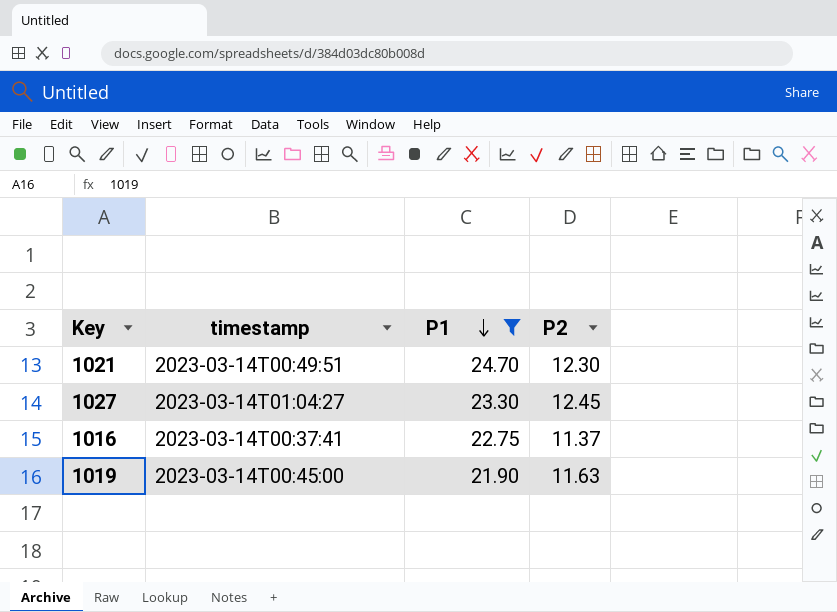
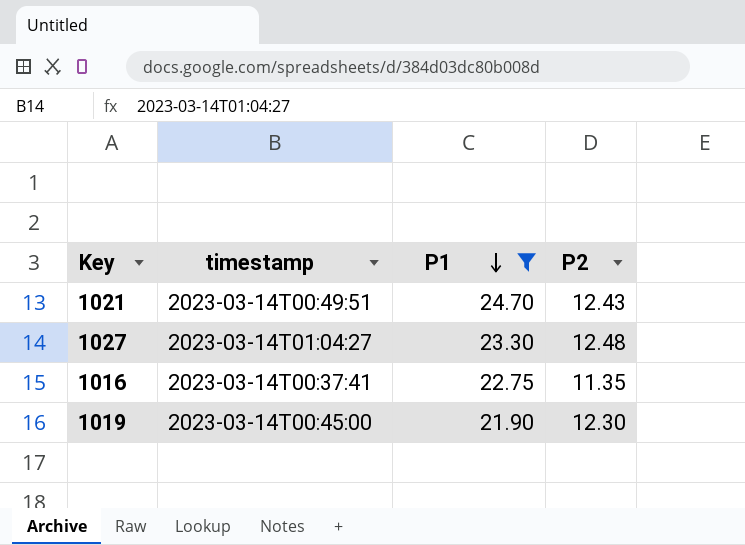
1021 | P2: 12.30 -> 12.43
1027 | P2: 12.45 -> 12.48
1016 | P2: 11.37 -> 11.35
1019 | P2: 11.63 -> 12.30

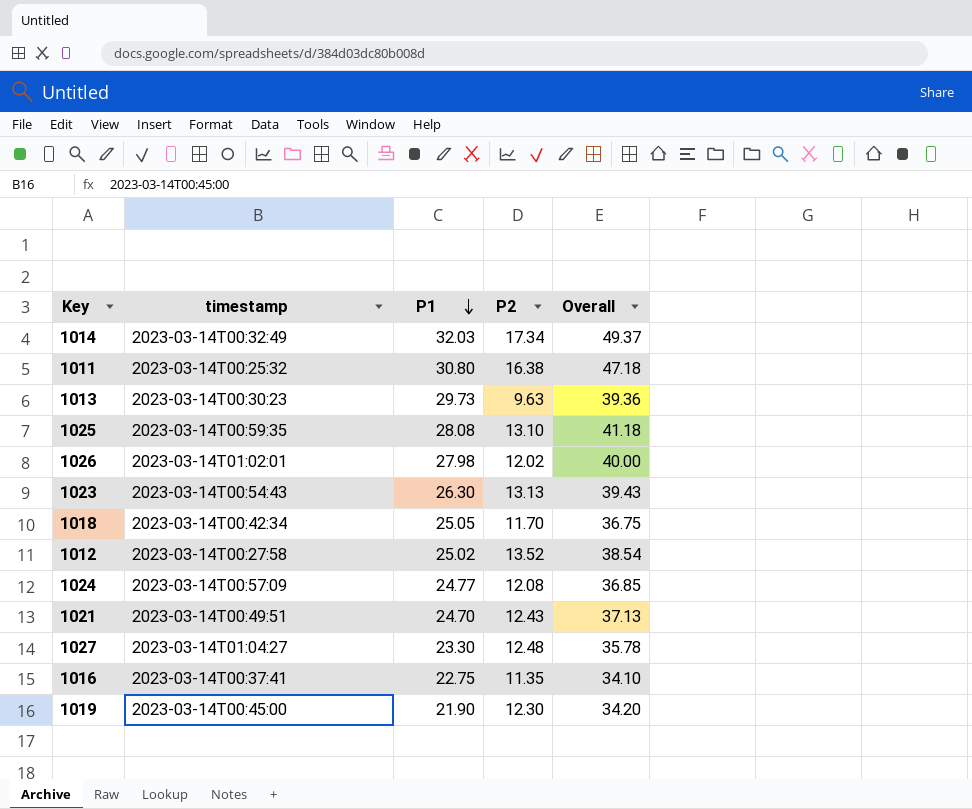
filter: P1 <= 24.70 -> none
column Overall | formula: none -> [P1] + [P2]

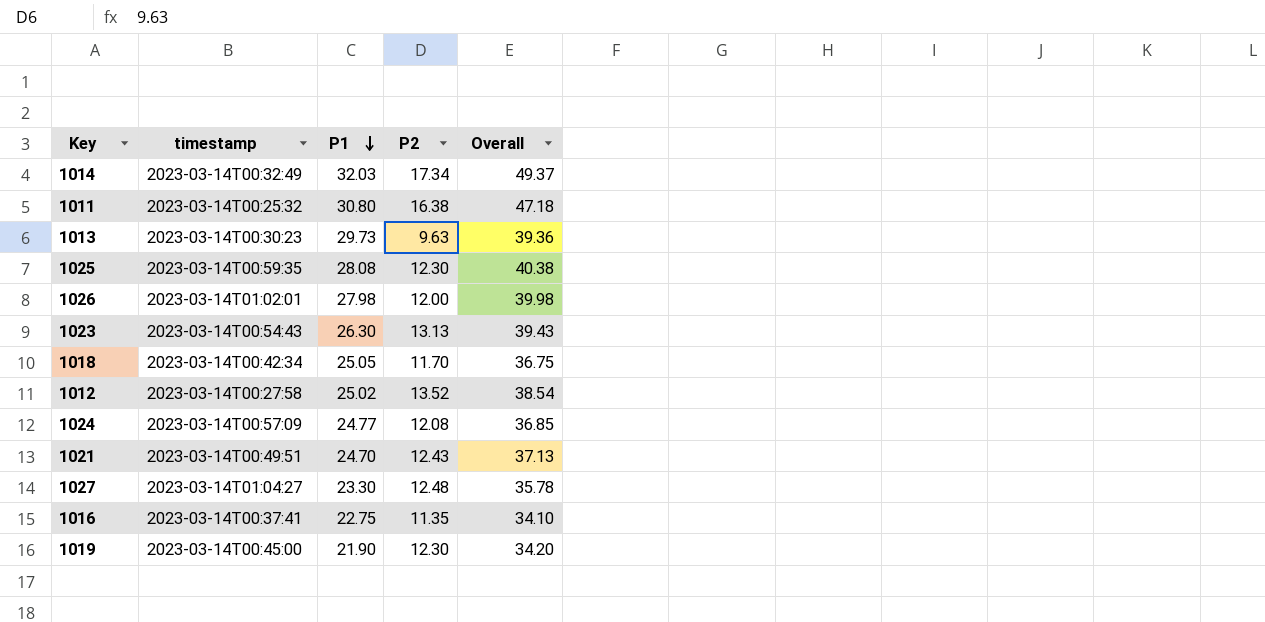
1025 | P2: 13.10 -> 12.30
1025 | Overall: 41.18 -> 40.38
1026 | P2: 12.02 -> 12.00
1026 | Overall: 40.00 -> 39.98

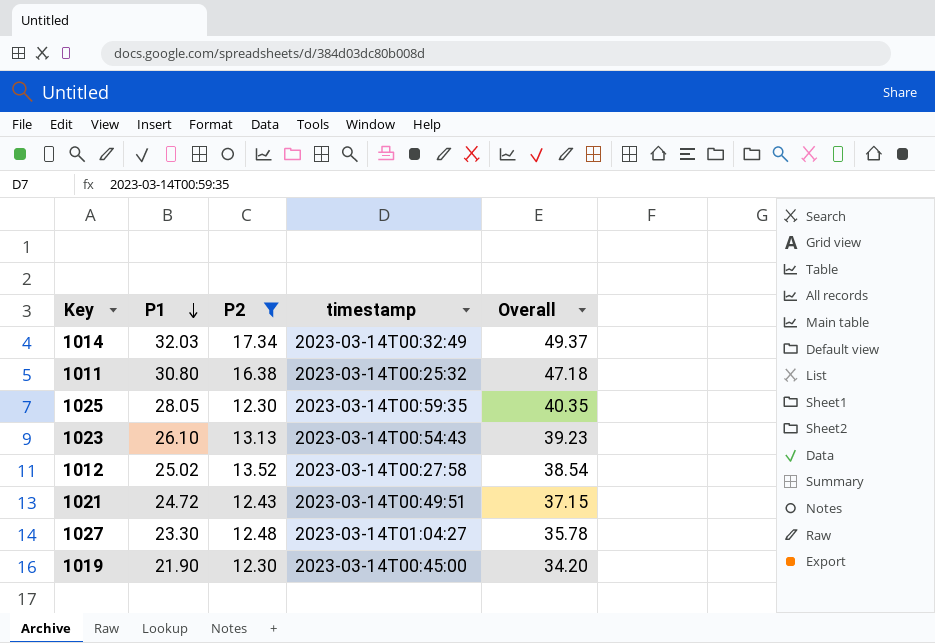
filter: none -> P2 >= 12.30
column timestamp | position: 2 -> 4
1025 | P1: 28.08 -> 28.05
1025 | Overall: 40.38 -> 40.35
1023 | P1: 26.30 -> 26.10
1023 | Overall: 39.43 -> 39.23
1021 | P1: 24.70 -> 24.72
1021 | Overall: 37.13 -> 37.15

